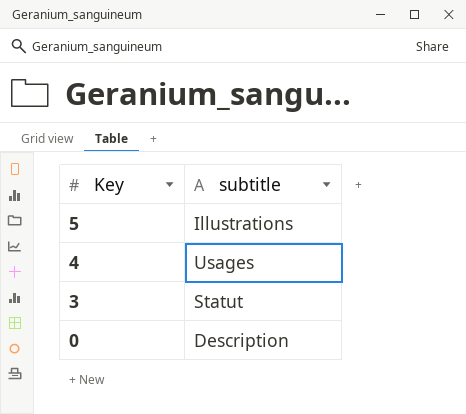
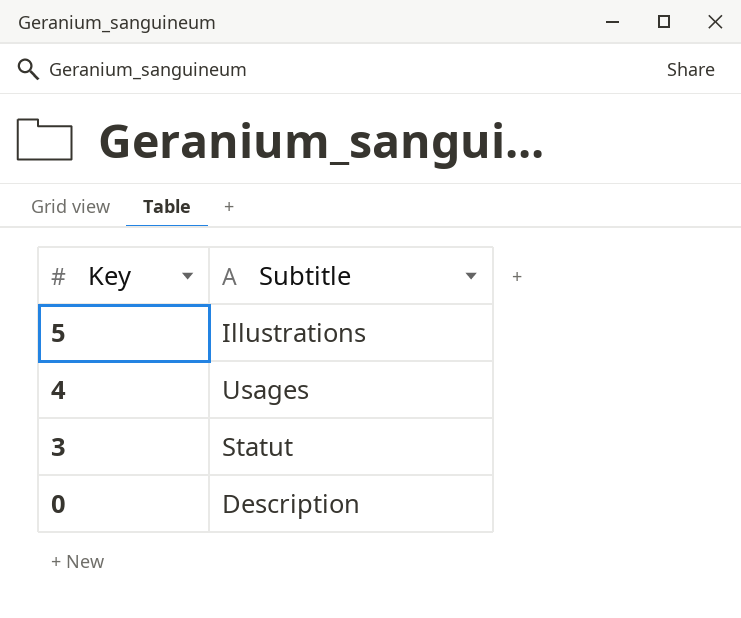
column name: subtitle -> Subtitle

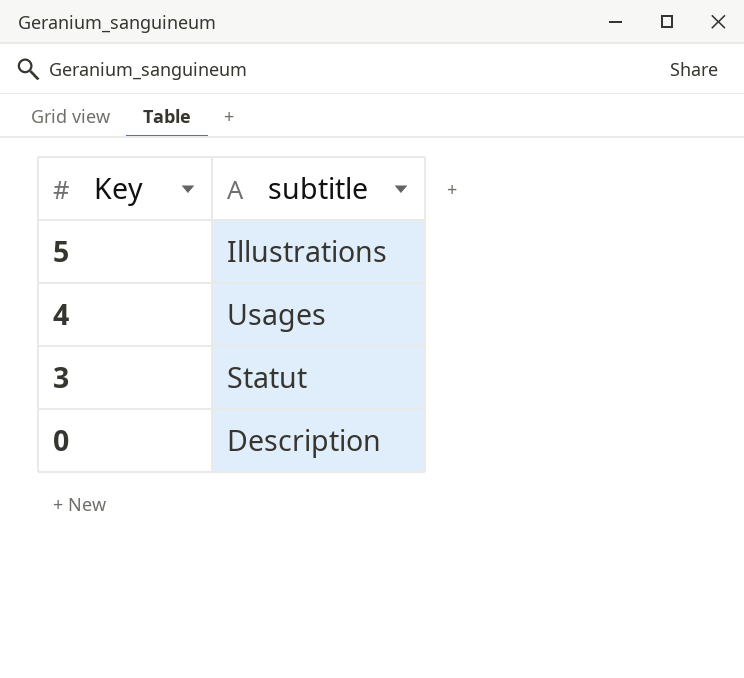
column name: Subtitle -> subtitle

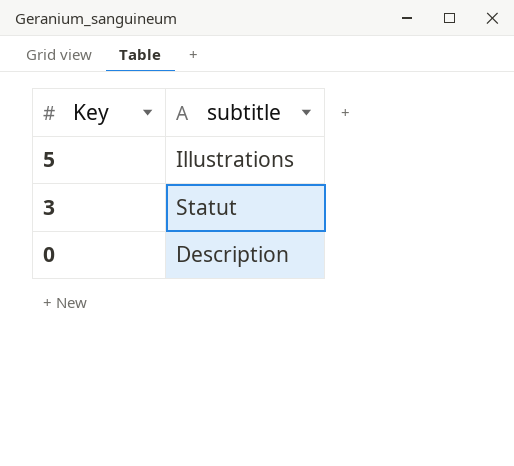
row 4: Usages -> none

